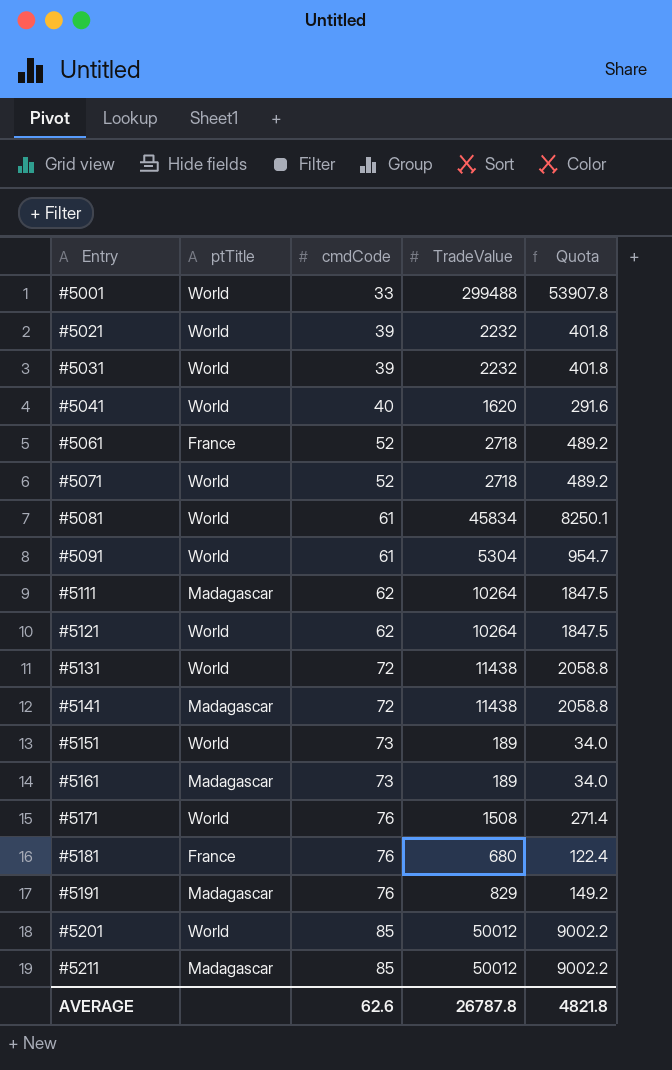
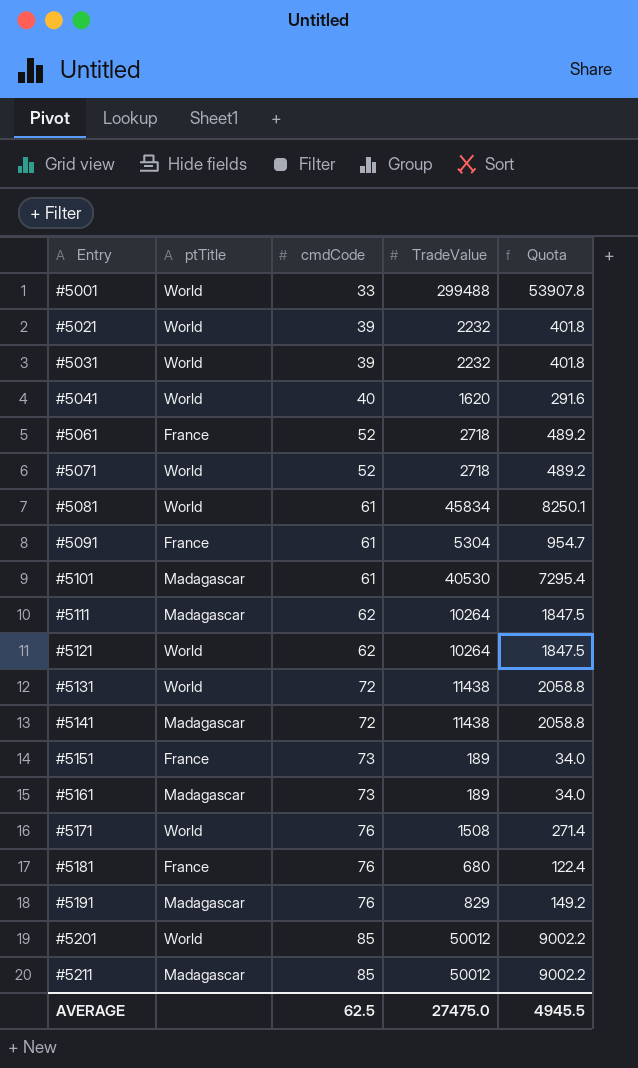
#5091 | ptTitle: World -> France
row #5101: none -> Madagascar | 61 | 40530 | 7295.4
#5151 | ptTitle: World -> France
AVERAGE | cmdCode: 62.6 -> 62.5
AVERAGE | TradeValue: 26787.8 -> 27475.0
AVERAGE | Quota: 4821.8 -> 4945.5

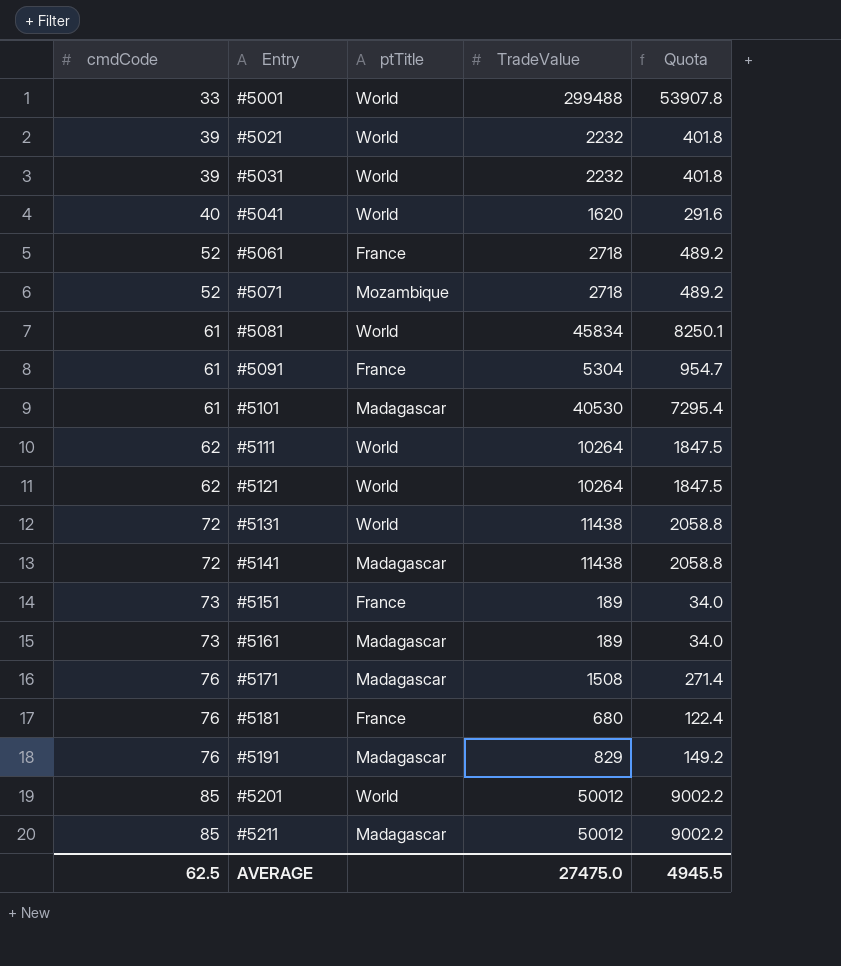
column cmdCode | position: 3 -> 1
#5071 | ptTitle: World -> Mozambique
#5111 | ptTitle: Madagascar -> World
#5171 | ptTitle: World -> Madagascar

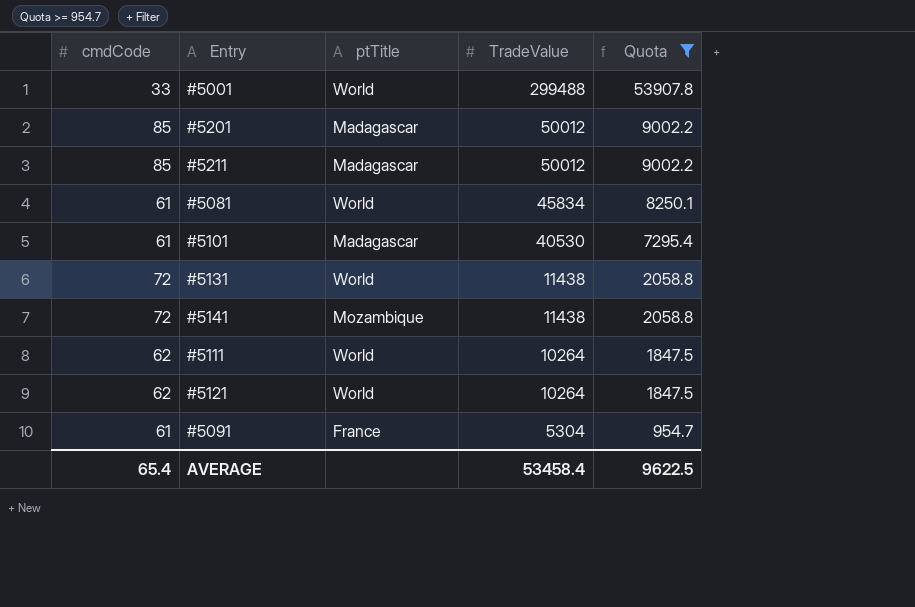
filter: none -> Quota >= 954.7
row order: cmdCode ascending -> TradeValue descending
#5201 | ptTitle: World -> Madagascar
#5141 | ptTitle: Madagascar -> Mozambique
AVERAGE | cmdCode: 62.5 -> 65.4
AVERAGE | TradeValue: 27475.0 -> 53458.4
AVERAGE | Quota: 4945.5 -> 9622.5

